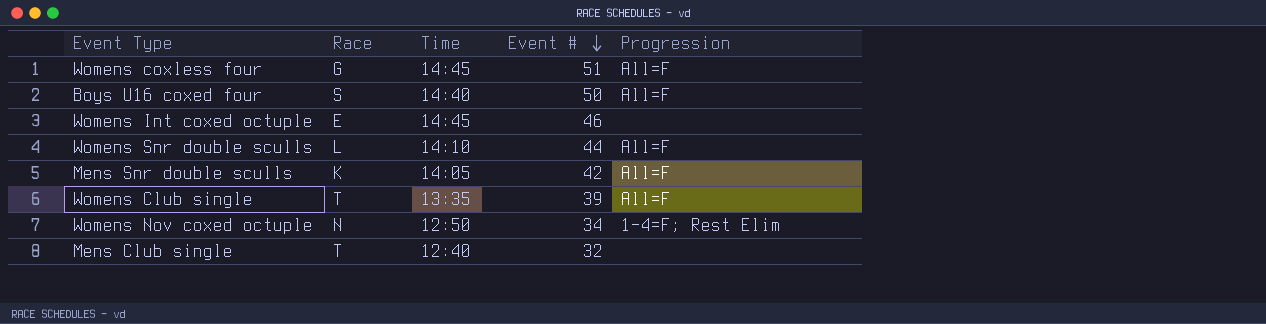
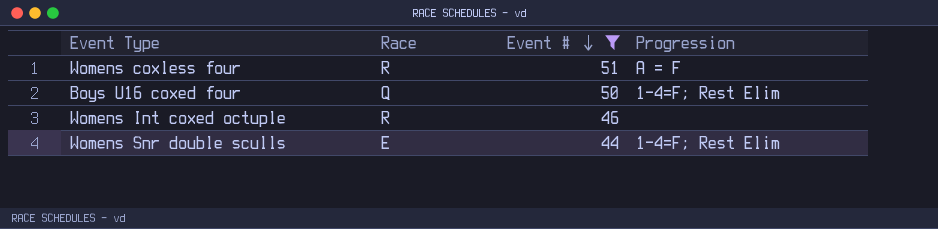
filter: none -> Event # >= 44
column Time | position: 3 -> none
Womens coxless four | Race: G -> R
Womens coxless four | Progression: All=F -> A = F
Boys U16 coxed four | Race: S -> Q
Boys U16 coxed four | Progression: All=F -> 1-4=F; Rest Elim
Womens Int coxed octuple | Race: E -> R
Womens Snr double sculls | Race: L -> E
Womens Snr double sculls | Progression: All=F -> 1-4=F; Rest Elim

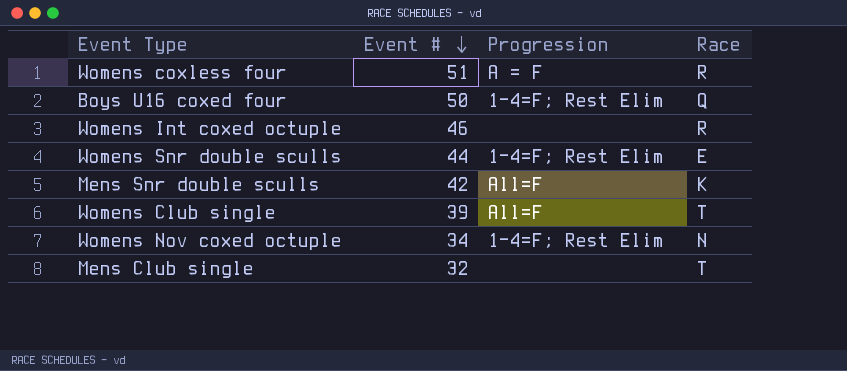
filter: Event # >= 44 -> none
column Race | position: 2 -> 4

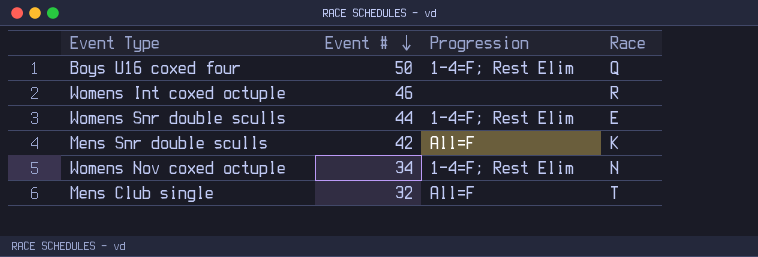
row Womens coxless four: 51 | A = F | R -> none
row Womens Club single: 39 | All=F | T -> none
Mens Club single | Progression: none -> All=F

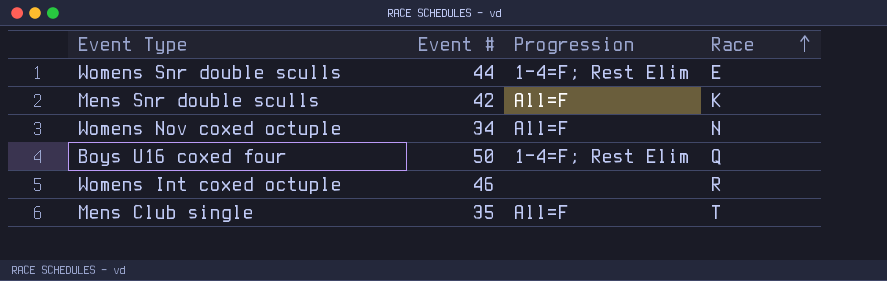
row order: Event # descending -> Race ascending
Womens Nov coxed octuple | Progression: 1-4=F; Rest Elim -> All=F
Mens Club single | Event #: 32 -> 35

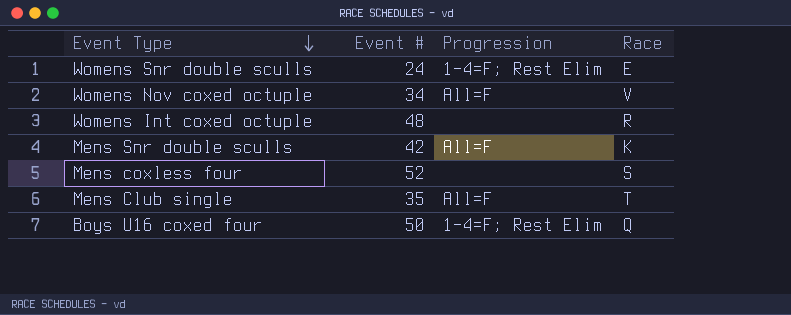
row order: Race ascending -> Event Type descending
Womens Snr double sculls | Event #: 44 -> 24
Womens Nov coxed octuple | Race: N -> V
Womens Int coxed octuple | Event #: 46 -> 48
row Mens coxless four: none -> 52 | none | S

